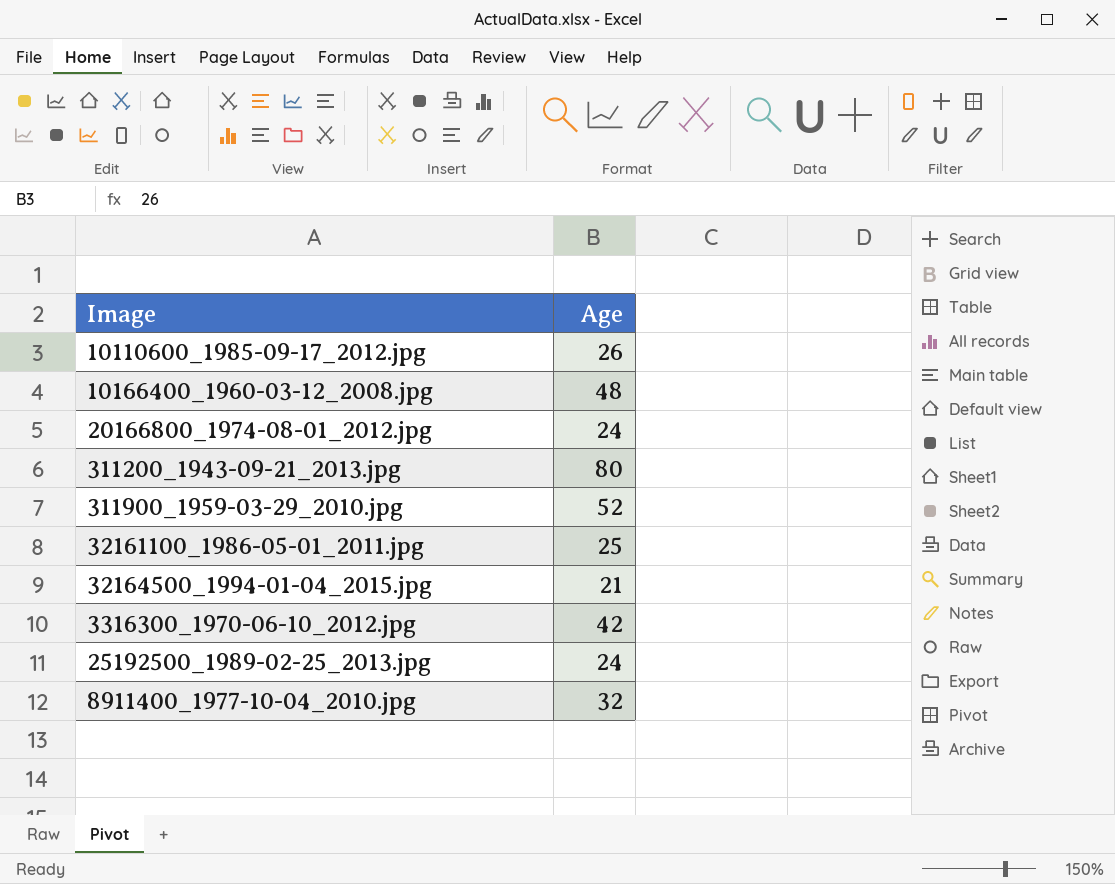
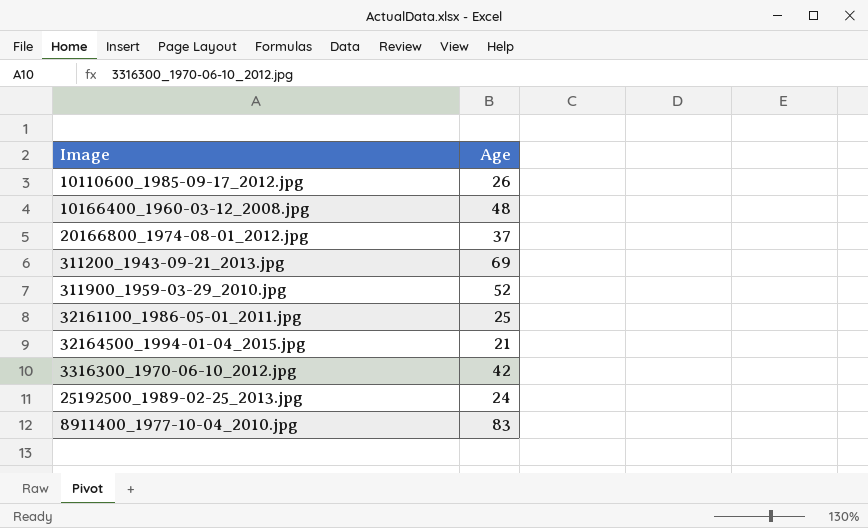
20166800_1974-08-01_2012.jpg | Age: 24 -> 37
311200_1943-09-21_2013.jpg | Age: 80 -> 69
8911400_1977-10-04_2010.jpg | Age: 32 -> 83

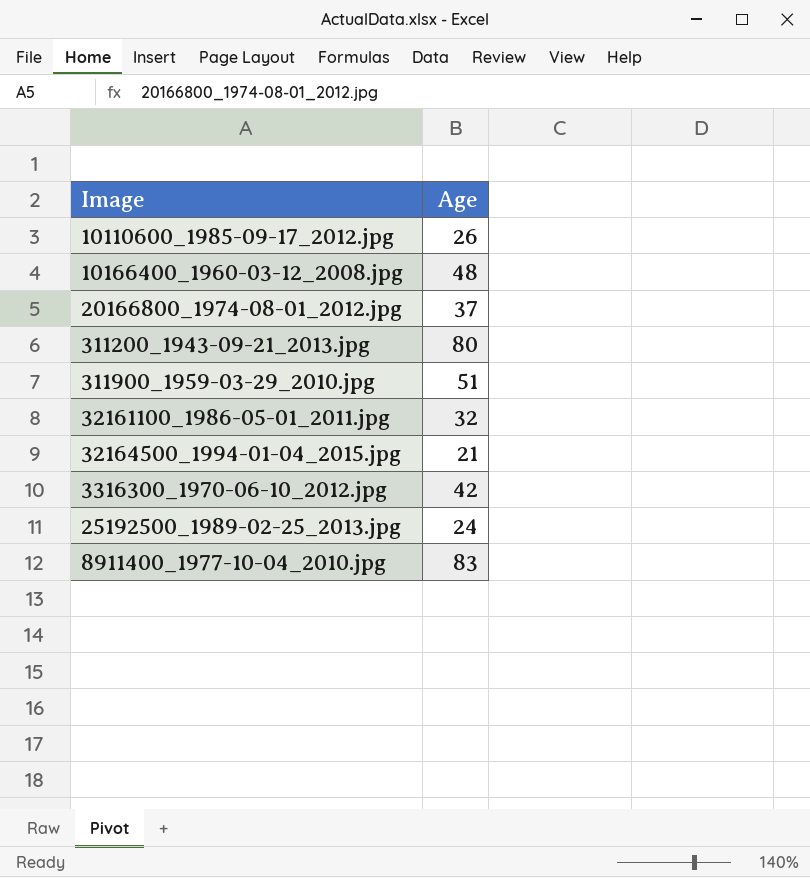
311200_1943-09-21_2013.jpg | Age: 69 -> 80
311900_1959-03-29_2010.jpg | Age: 52 -> 51
32161100_1986-05-01_2011.jpg | Age: 25 -> 32

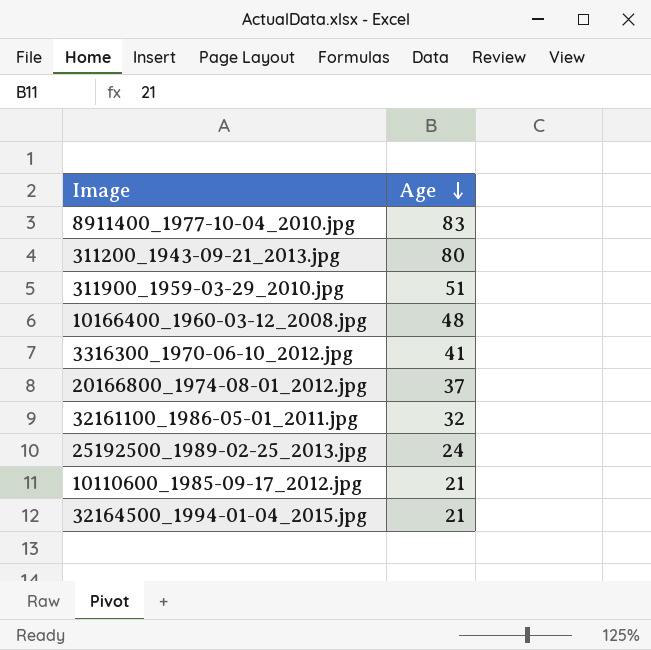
row order: none -> Age descending
3316300_1970-06-10_2012.jpg | Age: 42 -> 41
10110600_1985-09-17_2012.jpg | Age: 26 -> 21

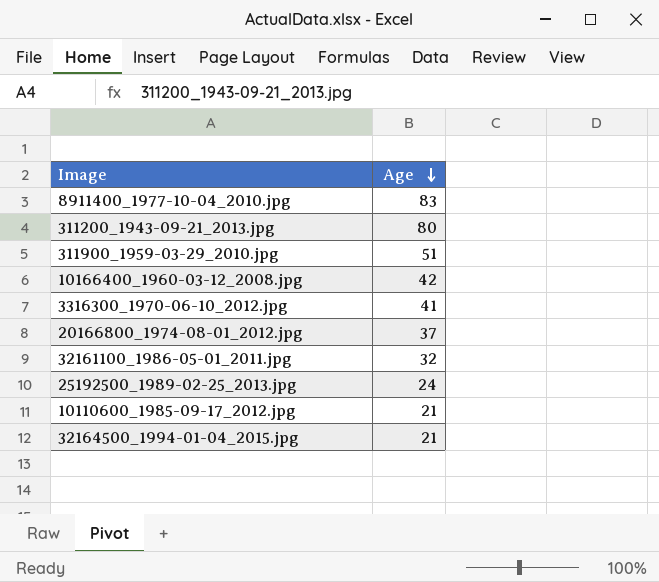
10166400_1960-03-12_2008.jpg | Age: 48 -> 42

